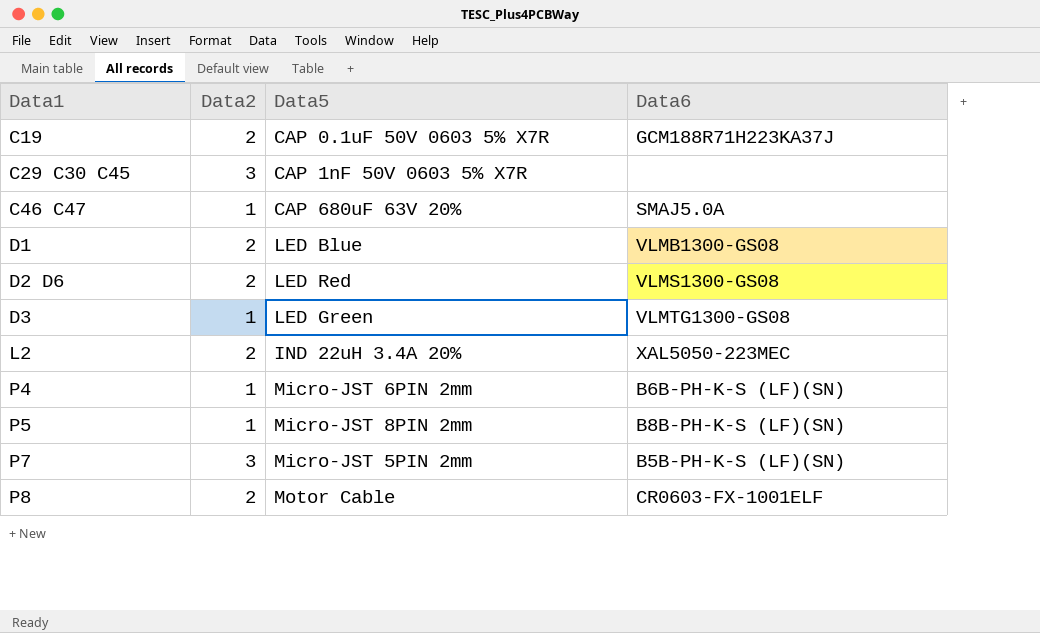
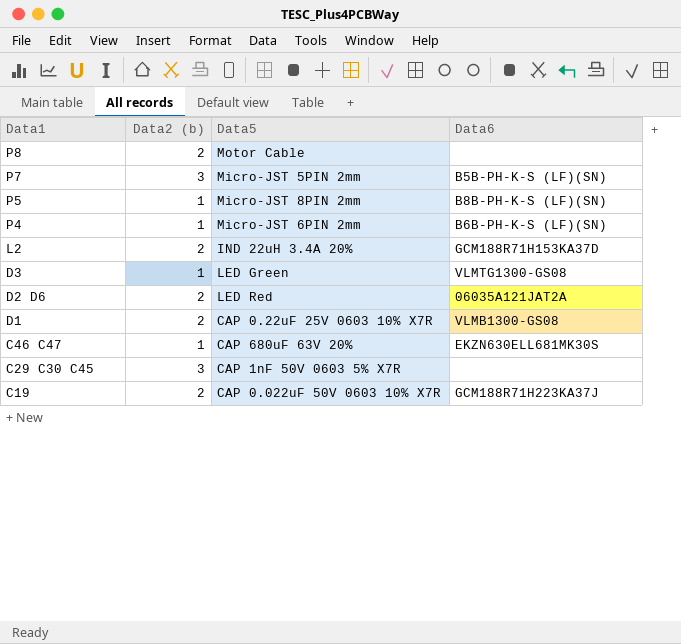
row order: Data1 ascending -> Data1 descending
column name: Data2 -> Data2 (b)
P8 | Data6: CR0603-FX-1001ELF -> none
L2 | Data6: XAL5050-223MEC -> GCM188R71H153KA37D
D2 D6 | Data6: VLMS1300-GS08 -> 06035A121JAT2A
D1 | Data5: LED Blue -> CAP 0.22uF 25V 0603 10% X7R
C46 C47 | Data6: SMAJ5.0A -> EKZN630ELL681MK30S
C19 | Data5: CAP 0.1uF 50V 0603 5% X7R -> CAP 0.022uF 50V 0603 10% X7R

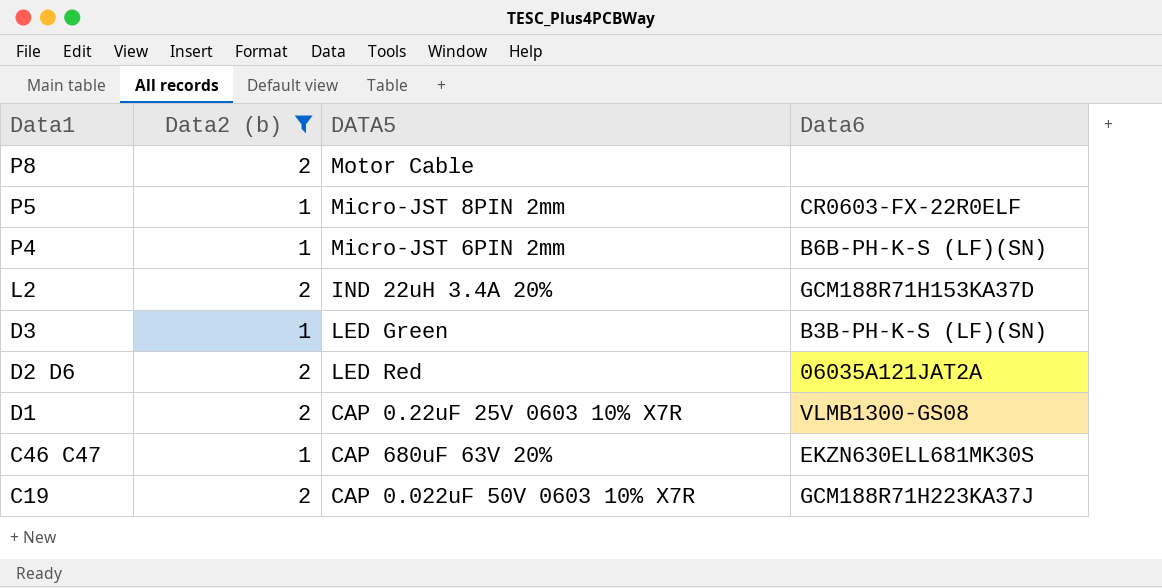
filter: none -> Data2 (b) != 3
column name: Data5 -> DATA5
P5 | Data6: B8B-PH-K-S (LF)(SN) -> CR0603-FX-22R0ELF
D3 | Data6: VLMTG1300-GS08 -> B3B-PH-K-S (LF)(SN)

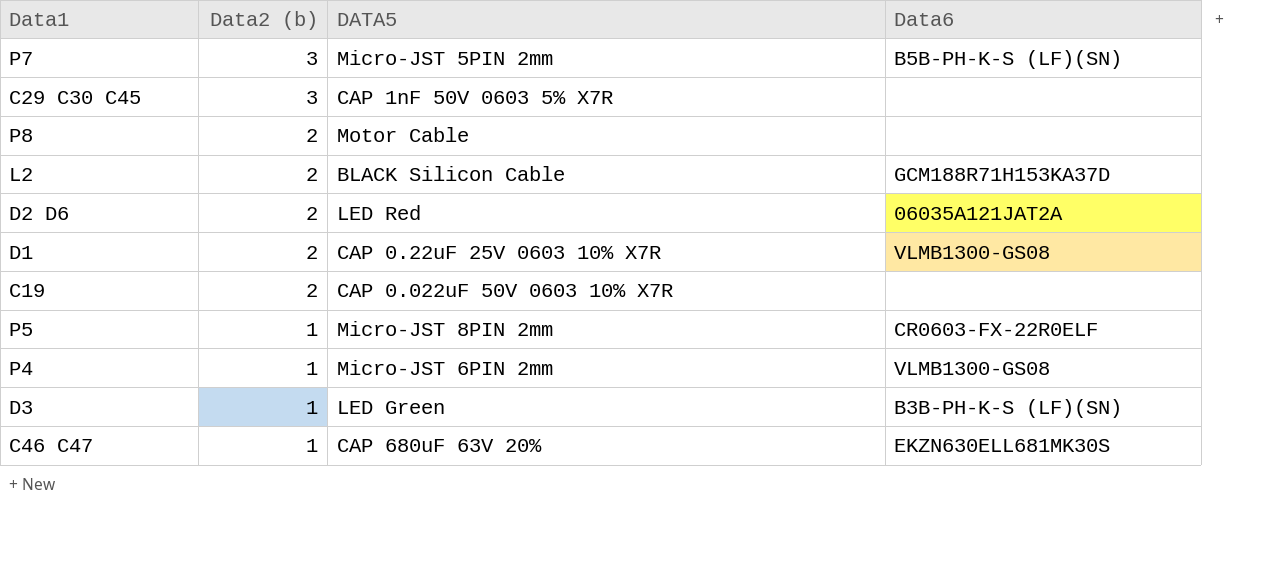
filter: Data2 (b) != 3 -> none
row order: Data1 descending -> Data2 (b) descending
L2 | DATA5: IND 22uH 3.4A 20% -> BLACK Silicon Cable
C19 | Data6: GCM188R71H223KA37J -> none
P4 | Data6: B6B-PH-K-S (LF)(SN) -> VLMB1300-GS08

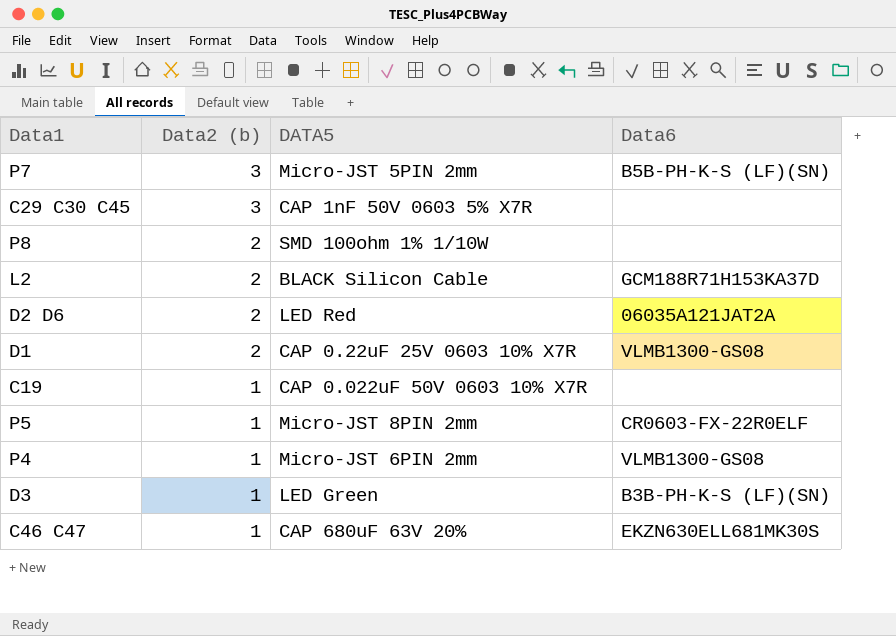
P8 | DATA5: Motor Cable -> SMD 100ohm 1% 1/10W
C19 | Data2 (b): 2 -> 1

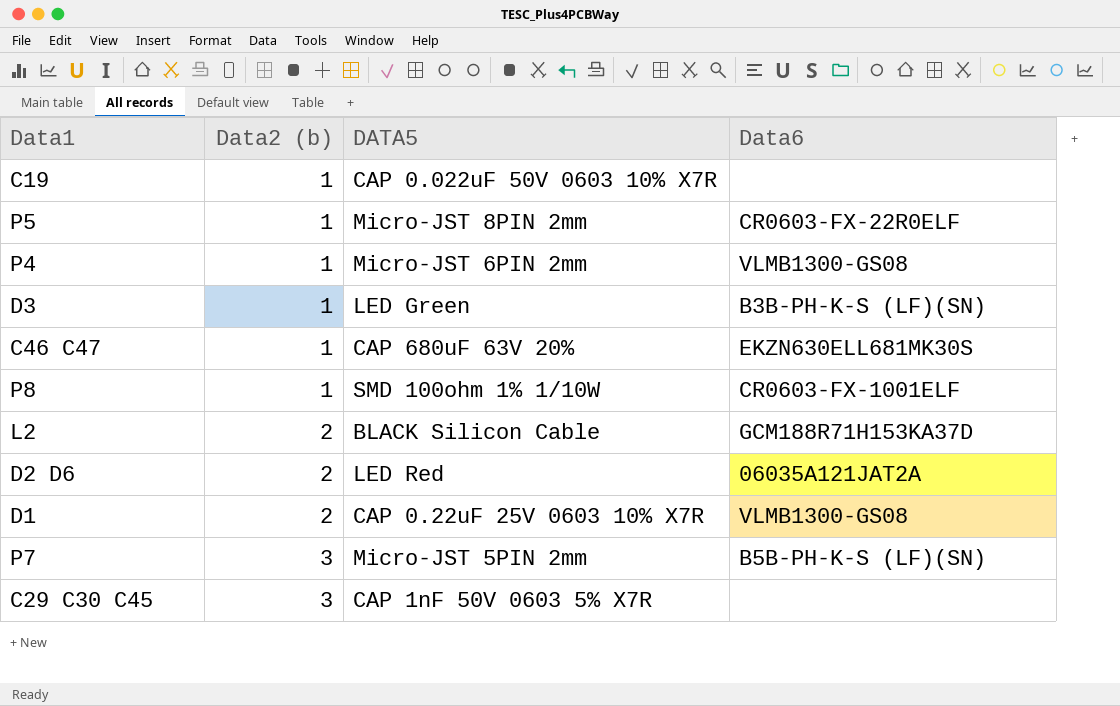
row order: Data2 (b) descending -> Data2 (b) ascending
P8 | Data2 (b): 2 -> 1
P8 | Data6: none -> CR0603-FX-1001ELF

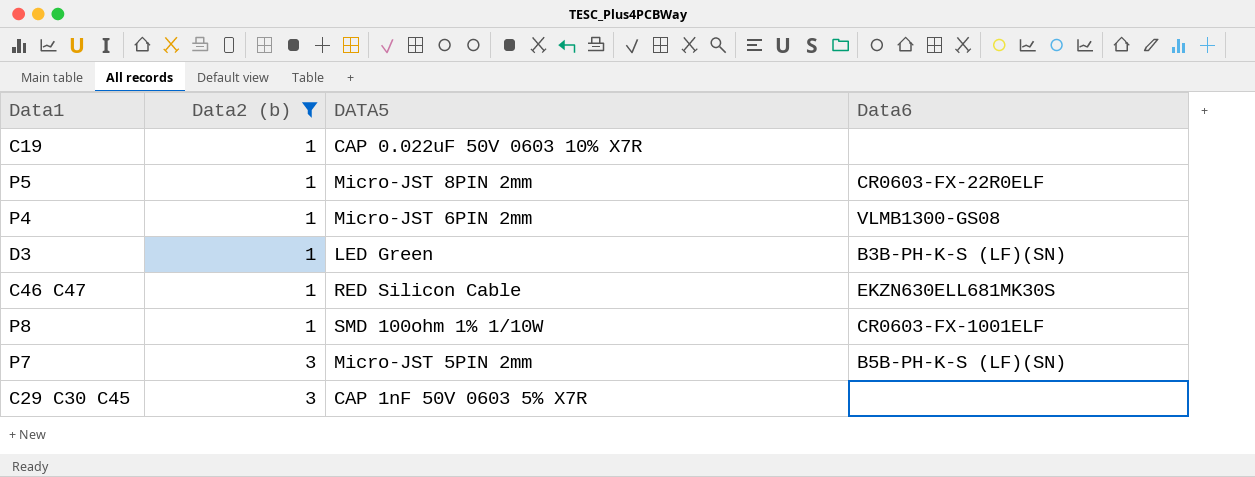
filter: none -> Data2 (b) != 2
C46 C47 | DATA5: CAP 680uF 63V 20% -> RED Silicon Cable

